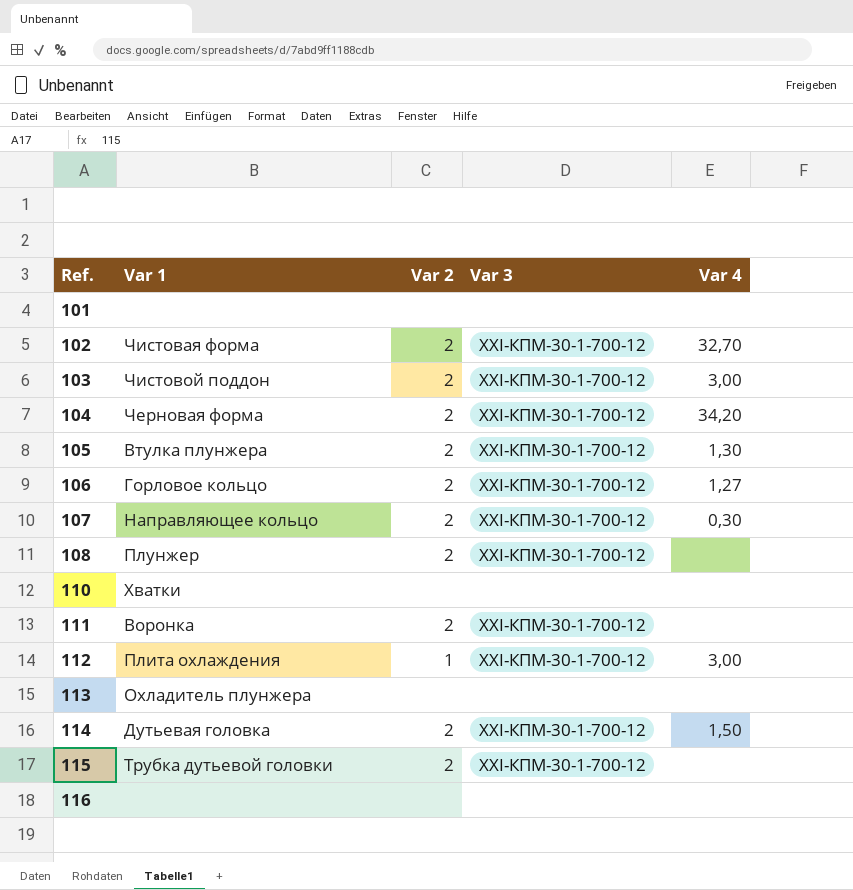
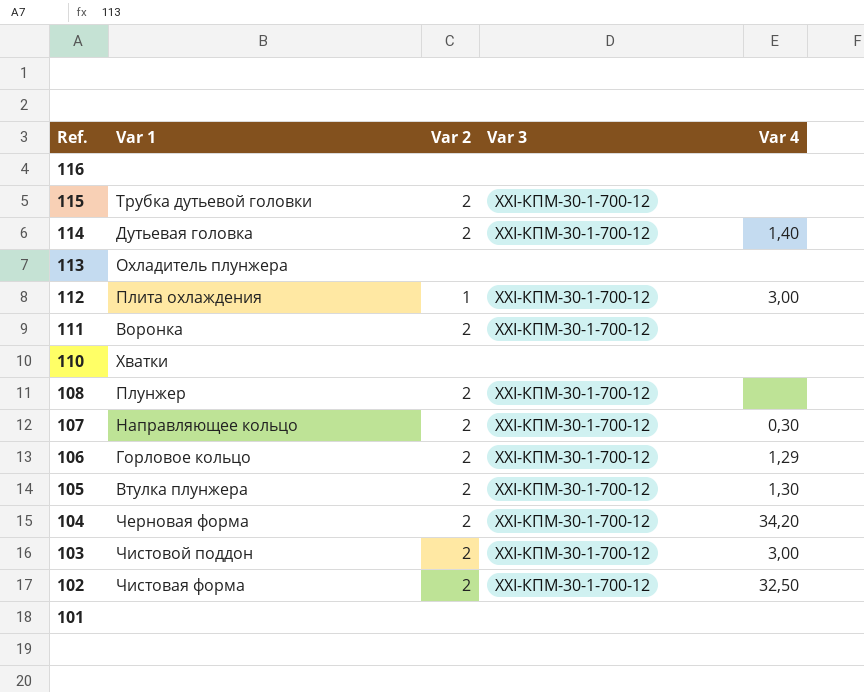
row order: Ref. ascending -> Ref. descending
114 | Var 4: 1,50 -> 1,40
106 | Var 4: 1,27 -> 1,29
102 | Var 4: 32,70 -> 32,50

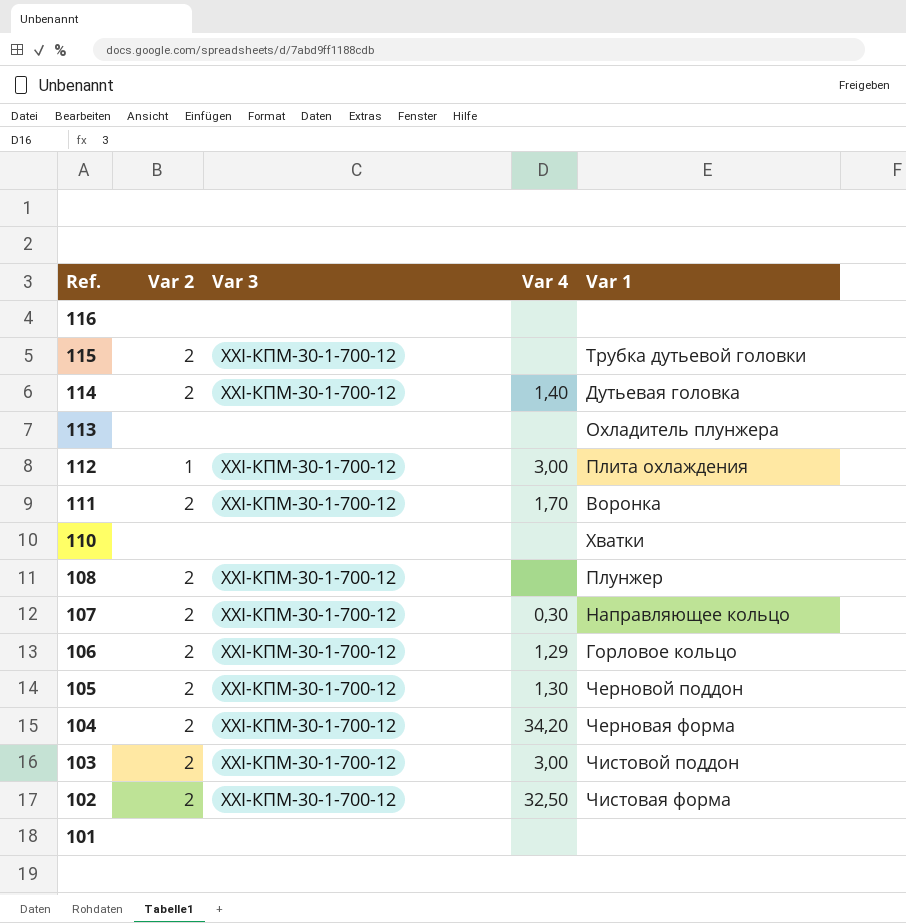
column Var 1 | position: 2 -> 5
111 | Var 4: none -> 1,70
105 | Var 1: Втулка плунжера -> Черновой поддон

